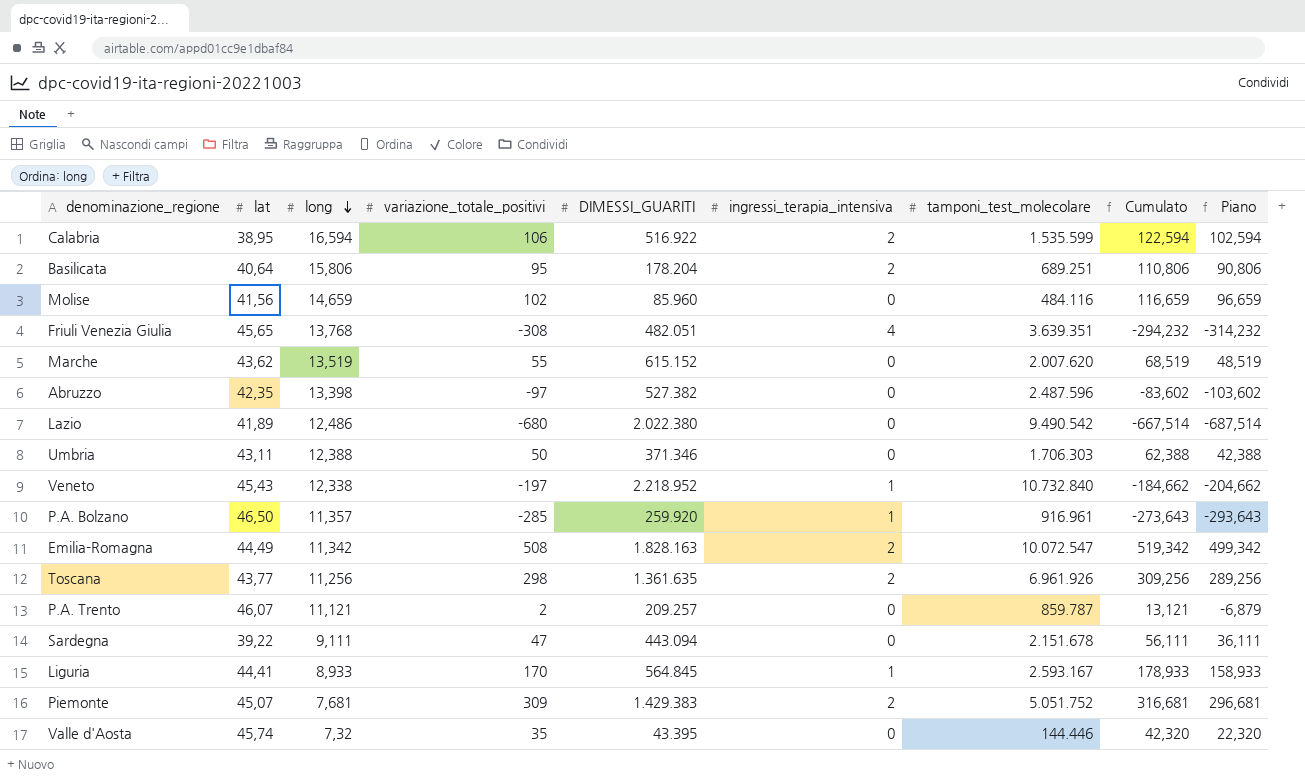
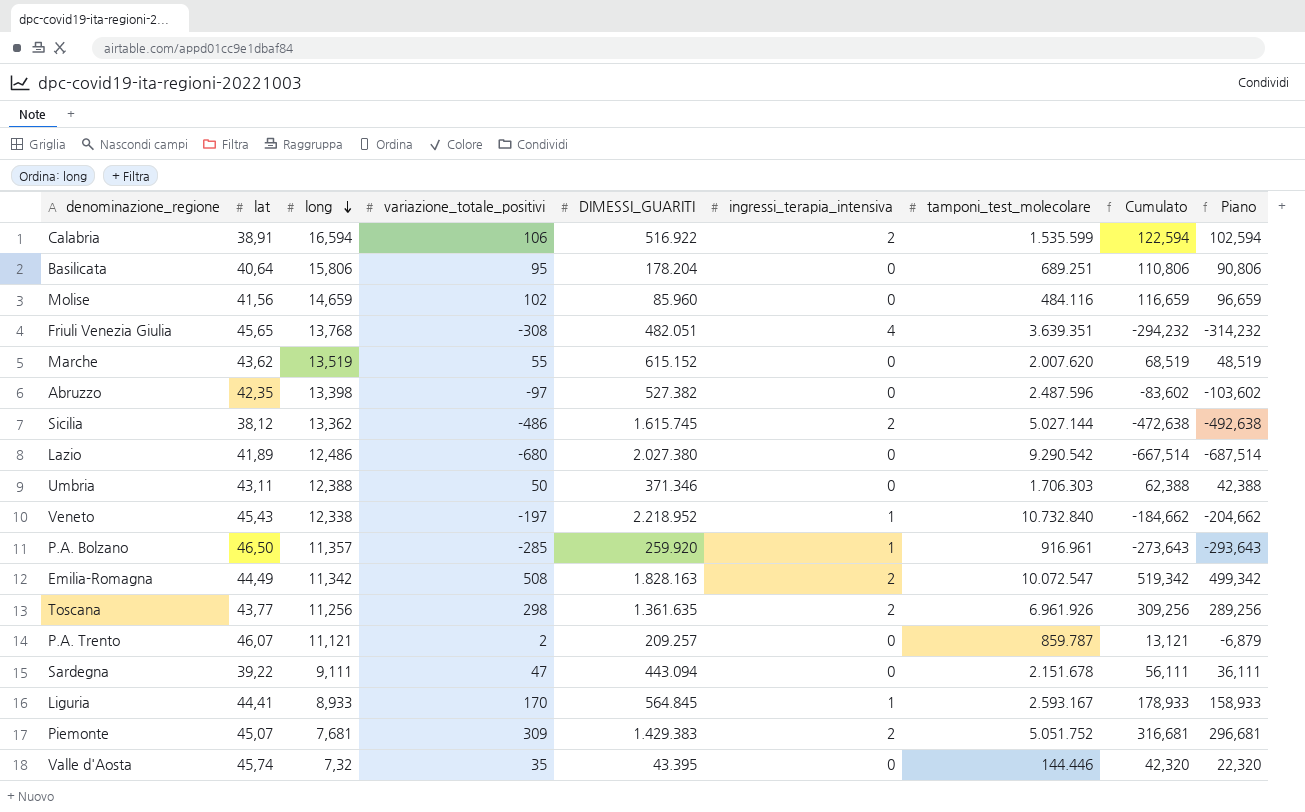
Calabria | lat: 38,95 -> 38,91
Basilicata | ingressi_terapia_intensiva: 2 -> 0
row Sicilia: none -> 38,12 | 13,362 | -486 | 1.615.745 | 2 | 5.027.144 | -472,638 | -492,638
Lazio | DIMESSI_GUARITI: 2.022.380 -> 2.027.380
Lazio | tamponi_test_molecolare: 9.490.542 -> 9.290.542

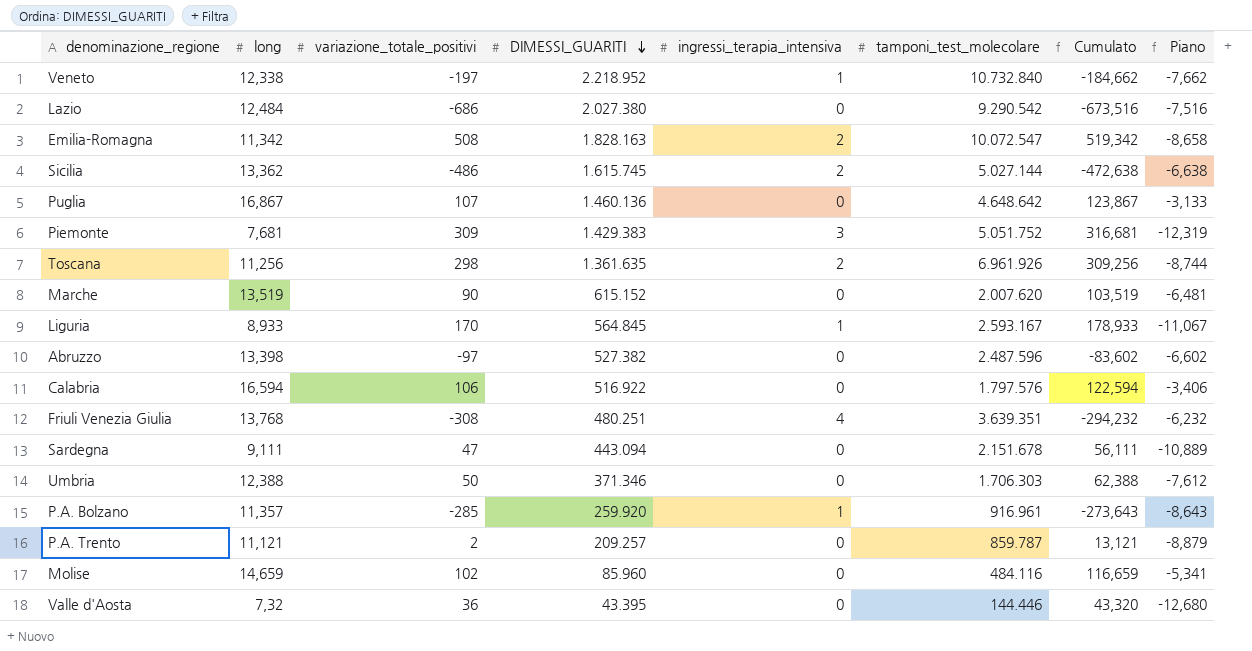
row order: long descending -> DIMESSI_GUARITI descending
column lat | position: 2 -> none
column Piano | formula: [Cumulato] - 20 -> [long] - 20
row Basilicata: 40,64 | 15,806 | 95 | 178.204 | 0 | 689.251 | 110,806 | 90,806 -> none
Lazio | long: 12,486 -> 12,484
Lazio | variazione_totale_positivi: -680 -> -686
Lazio | Cumulato: -667,514 -> -673,516
row Puglia: none -> 16,867 | 107 | 1.460.136 | 0 | 4.648.642 | 123,867 | -3,133
Piemonte | ingressi_terapia_intensiva: 2 -> 3
Marche | variazione_totale_positivi: 55 -> 90
Marche | Cumulato: 68,519 -> 103,519
Calabria | ingressi_terapia_intensiva: 2 -> 0
Calabria | tamponi_test_molecolare: 1.535.599 -> 1.797.576
Friuli Venezia Giulia | DIMESSI_GUARITI: 482.051 -> 480.251
Valle d'Aosta | variazione_totale_positivi: 35 -> 36
Valle d'Aosta | Cumulato: 42,320 -> 43,320

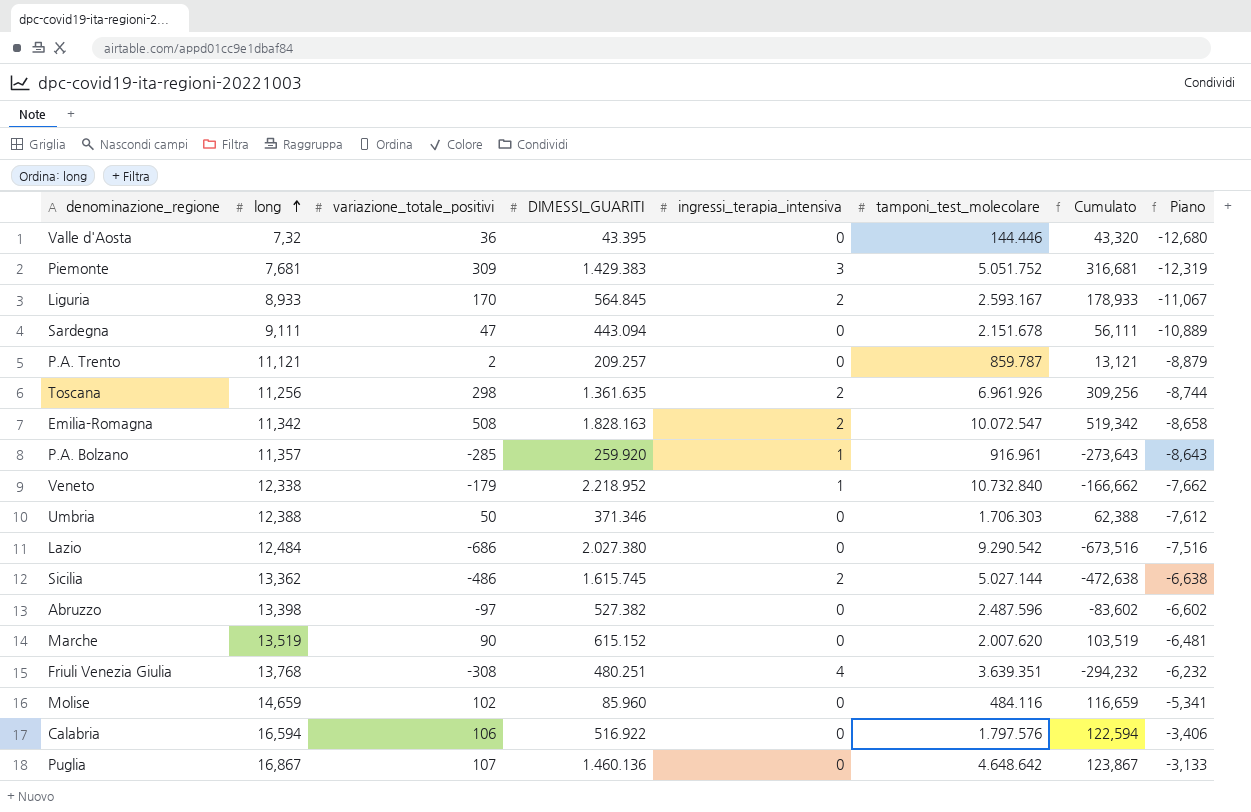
row order: DIMESSI_GUARITI descending -> long ascending
Liguria | ingressi_terapia_intensiva: 1 -> 2
Veneto | variazione_totale_positivi: -197 -> -179
Veneto | Cumulato: -184,662 -> -166,662

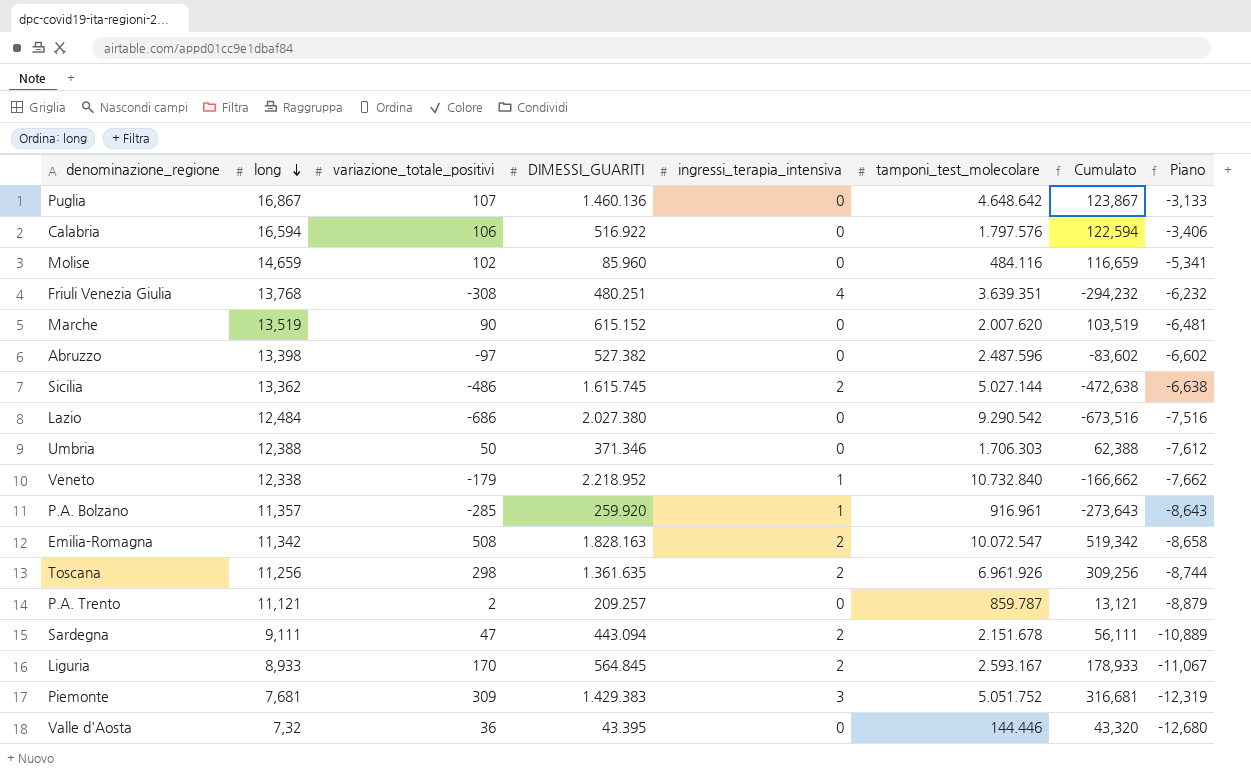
row order: long ascending -> long descending
Sardegna | ingressi_terapia_intensiva: 0 -> 2

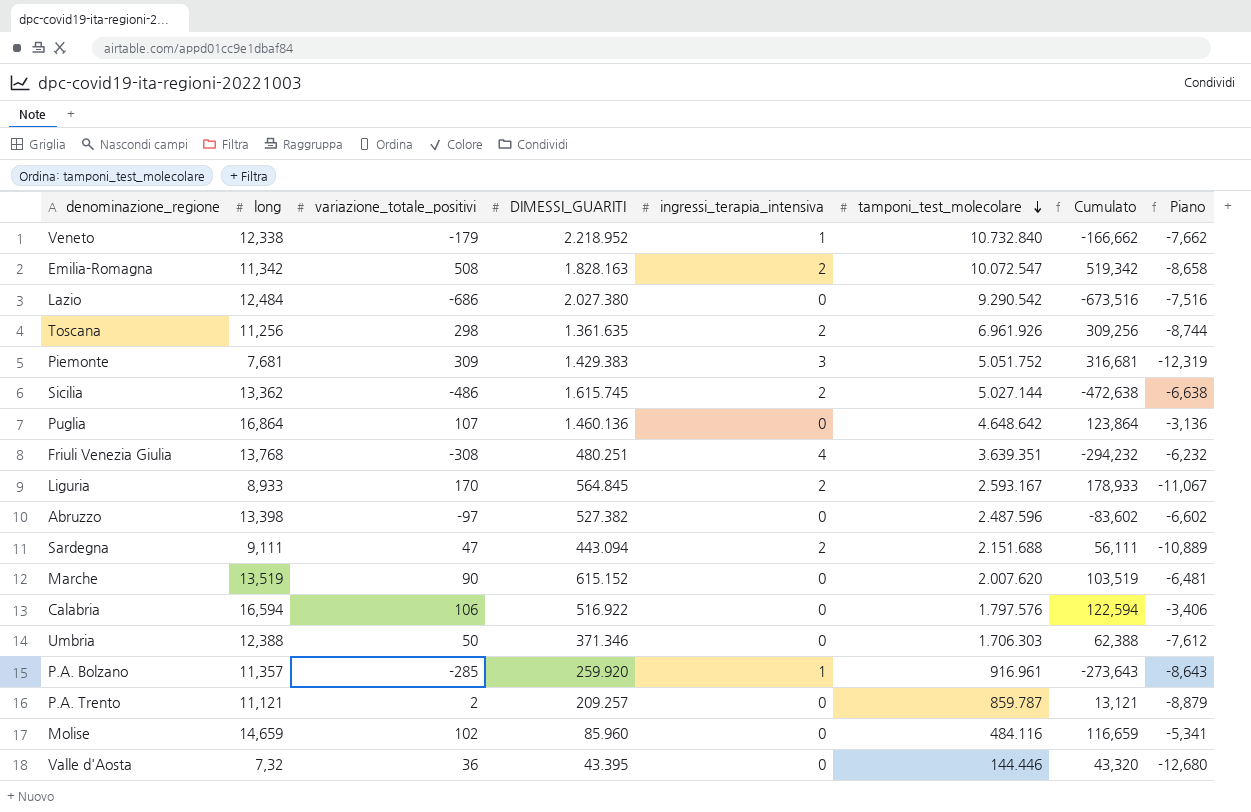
row order: long descending -> tamponi_test_molecolare descending
Puglia | long: 16,867 -> 16,864
Puglia | Cumulato: 123,867 -> 123,864
Puglia | Piano: -3,133 -> -3,136
Sardegna | tamponi_test_molecolare: 2.151.678 -> 2.151.688

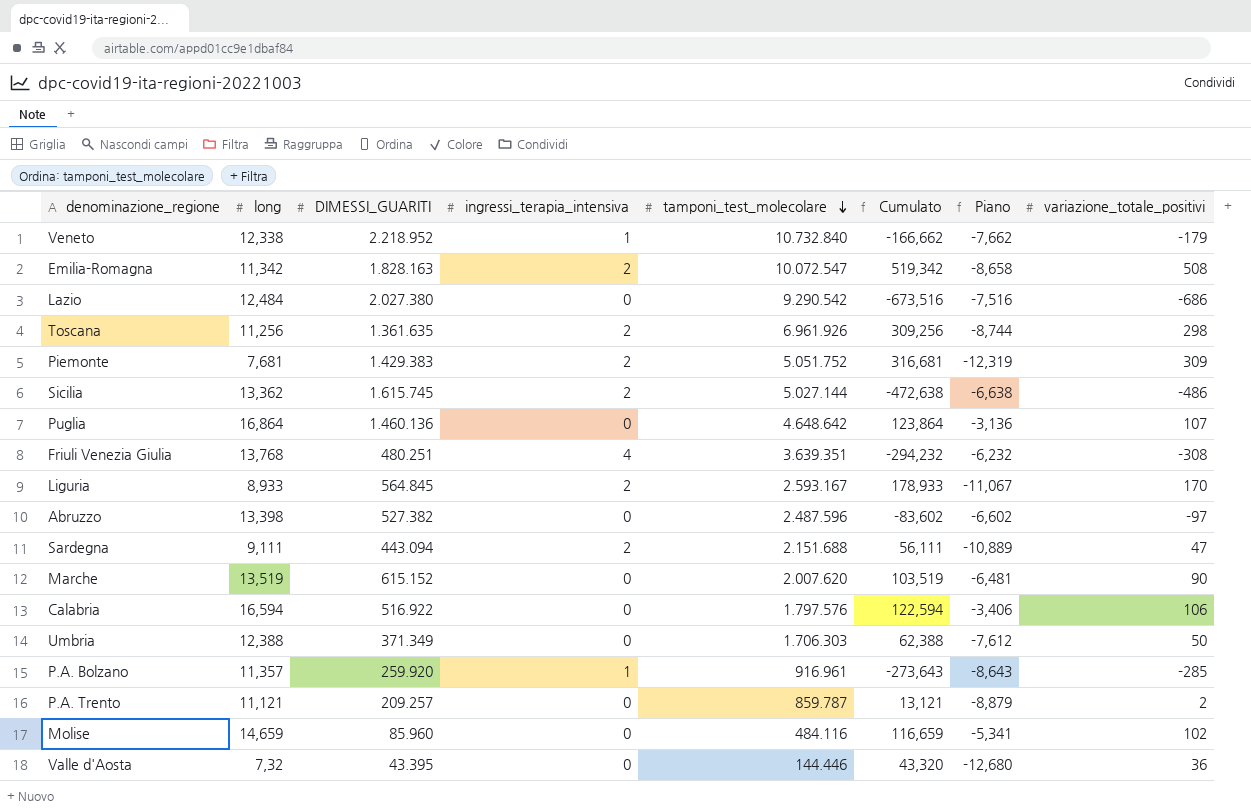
column variazione_totale_positivi | position: 3 -> 8
Piemonte | ingressi_terapia_intensiva: 3 -> 2
Umbria | DIMESSI_GUARITI: 371.346 -> 371.349

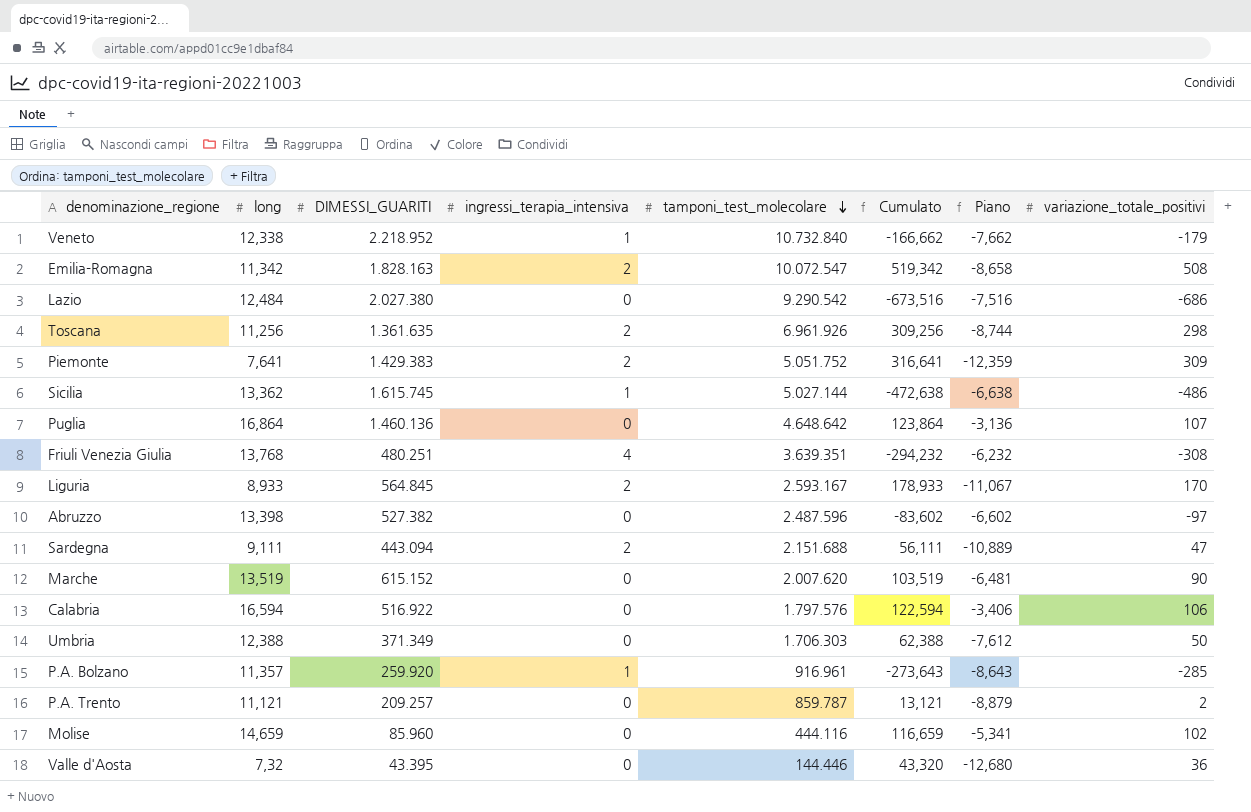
Piemonte | long: 7,681 -> 7,641
Piemonte | Cumulato: 316,681 -> 316,641
Piemonte | Piano: -12,319 -> -12,359
Sicilia | ingressi_terapia_intensiva: 2 -> 1
Molise | tamponi_test_molecolare: 484.116 -> 444.116

